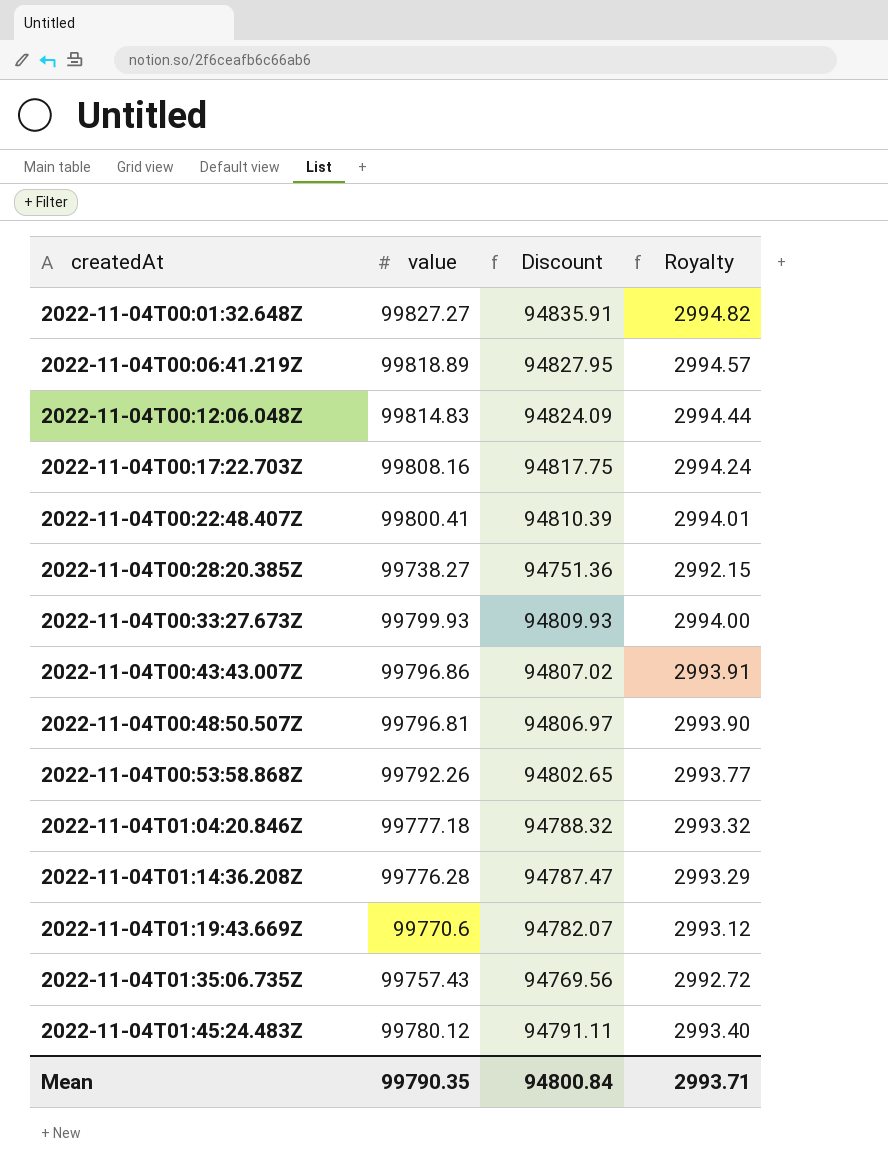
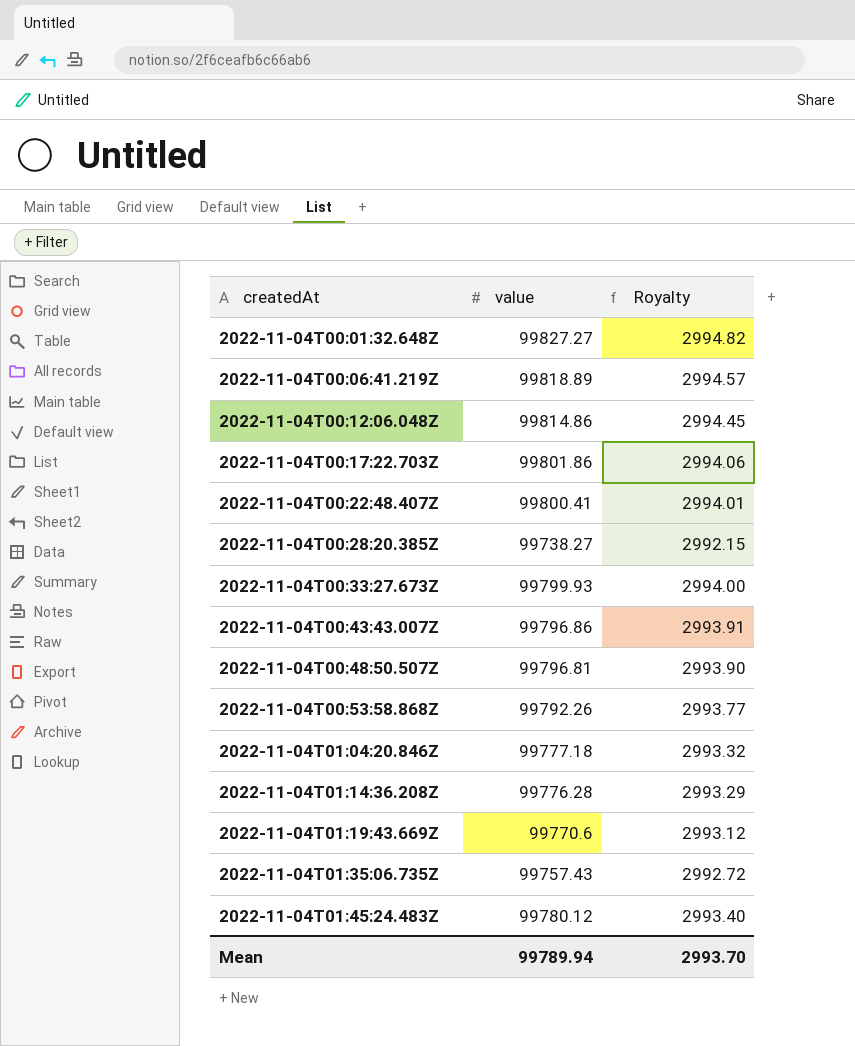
column Discount | formula: [value] * 0.95 -> none
2022-11-04T00:12:06.048Z | value: 99814.83 -> 99814.86
2022-11-04T00:12:06.048Z | Royalty: 2994.44 -> 2994.45
2022-11-04T00:17:22.703Z | value: 99808.16 -> 99801.86
2022-11-04T00:17:22.703Z | Royalty: 2994.24 -> 2994.06
Mean | value: 99790.35 -> 99789.94
Mean | Royalty: 2993.71 -> 2993.70

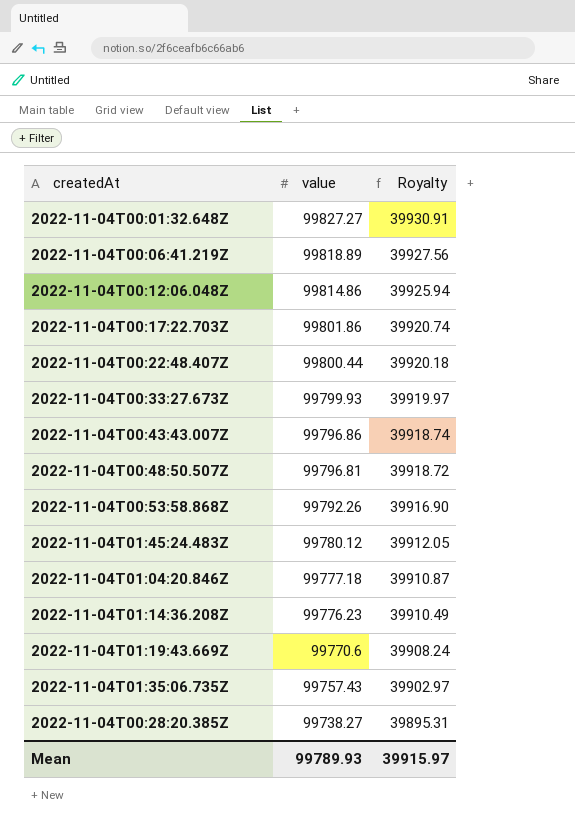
row order: createdAt ascending -> value descending
column Royalty | formula: [value] * 0.03 -> [value] * 0.4
2022-11-04T00:22:48.407Z | value: 99800.41 -> 99800.44
2022-11-04T01:14:36.208Z | value: 99776.28 -> 99776.23
Mean | value: 99789.94 -> 99789.93
Mean | Royalty: 2993.70 -> 39915.97

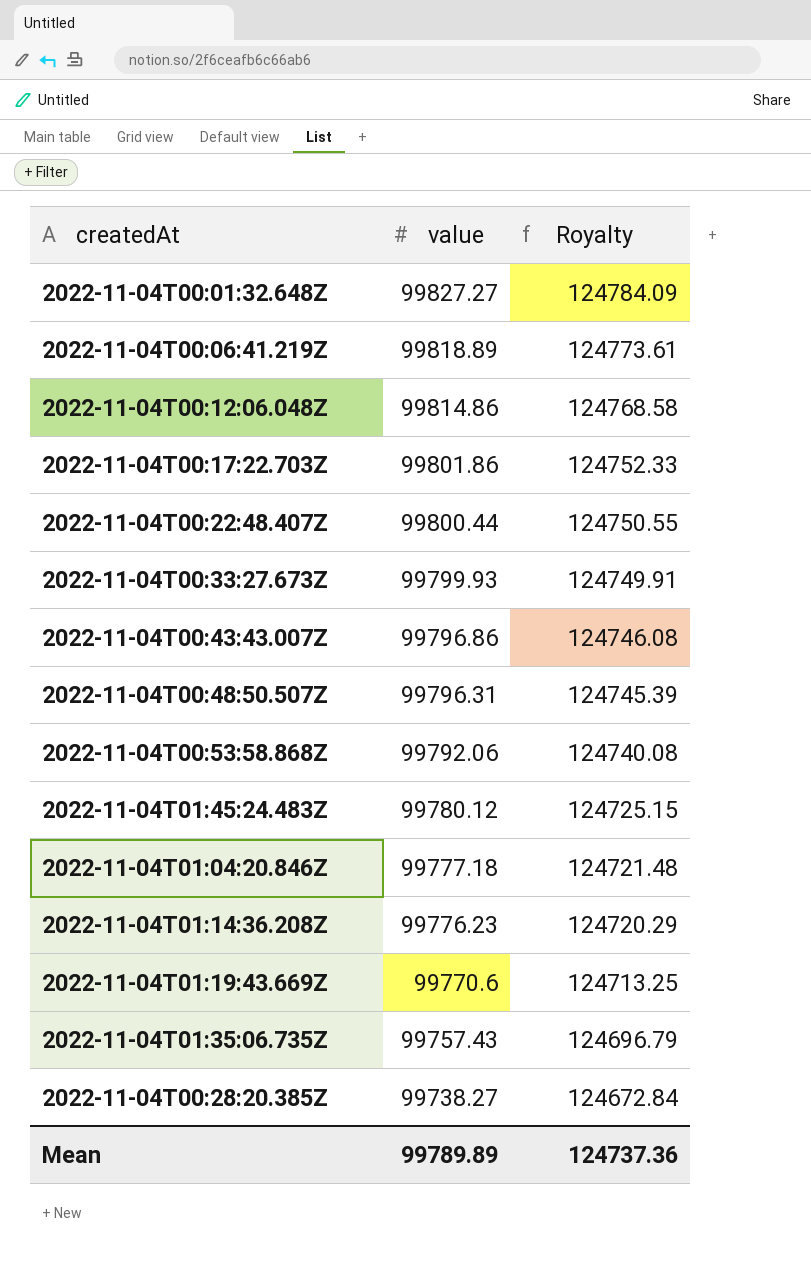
column Royalty | formula: [value] * 0.4 -> [value] * 1.25
2022-11-04T00:48:50.507Z | value: 99796.81 -> 99796.31
2022-11-04T00:53:58.868Z | value: 99792.26 -> 99792.06
Mean | value: 99789.93 -> 99789.89
Mean | Royalty: 39915.97 -> 124737.36

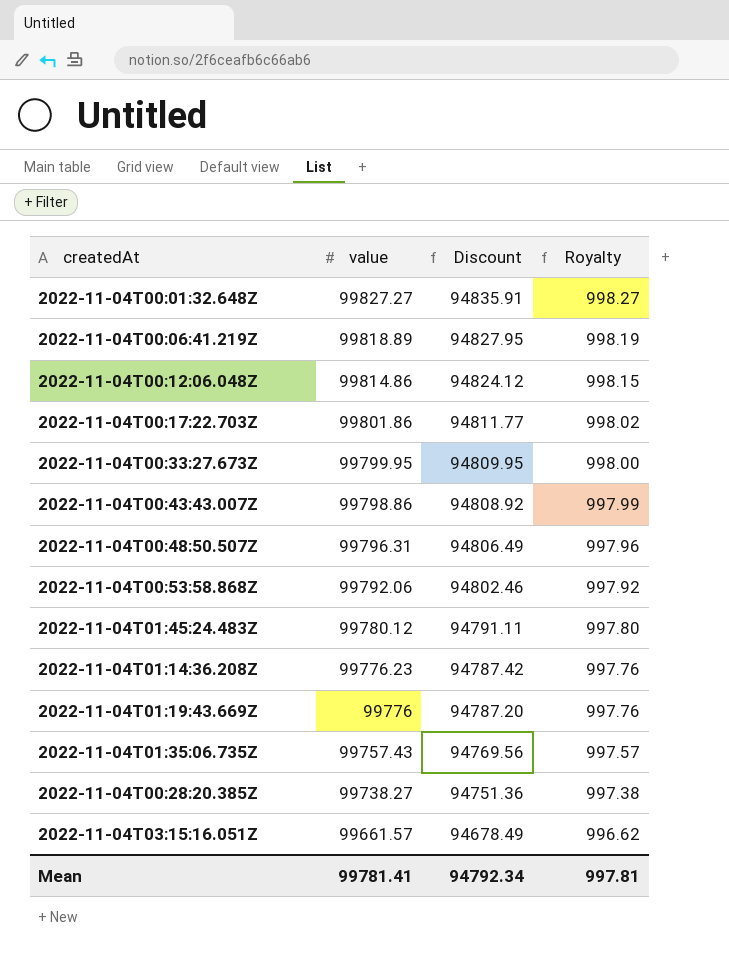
column Discount | formula: none -> [value] * 0.95
column Royalty | formula: [value] * 1.25 -> [value] * 0.01
row 2022-11-04T00:22:48.407Z: 99800.44 | 124750.55 -> none
row 2022-11-04T01:04:20.846Z: 99777.18 | 124721.48 -> none
2022-11-04T00:33:27.673Z | value: 99799.93 -> 99799.95
2022-11-04T00:43:43.007Z | value: 99796.86 -> 99798.86
2022-11-04T01:19:43.669Z | value: 99770.6 -> 99776
row 2022-11-04T03:15:16.051Z: none -> 99661.57 | 94678.49 | 996.62
Mean | value: 99789.89 -> 99781.41
Mean | Royalty: 124737.36 -> 997.81

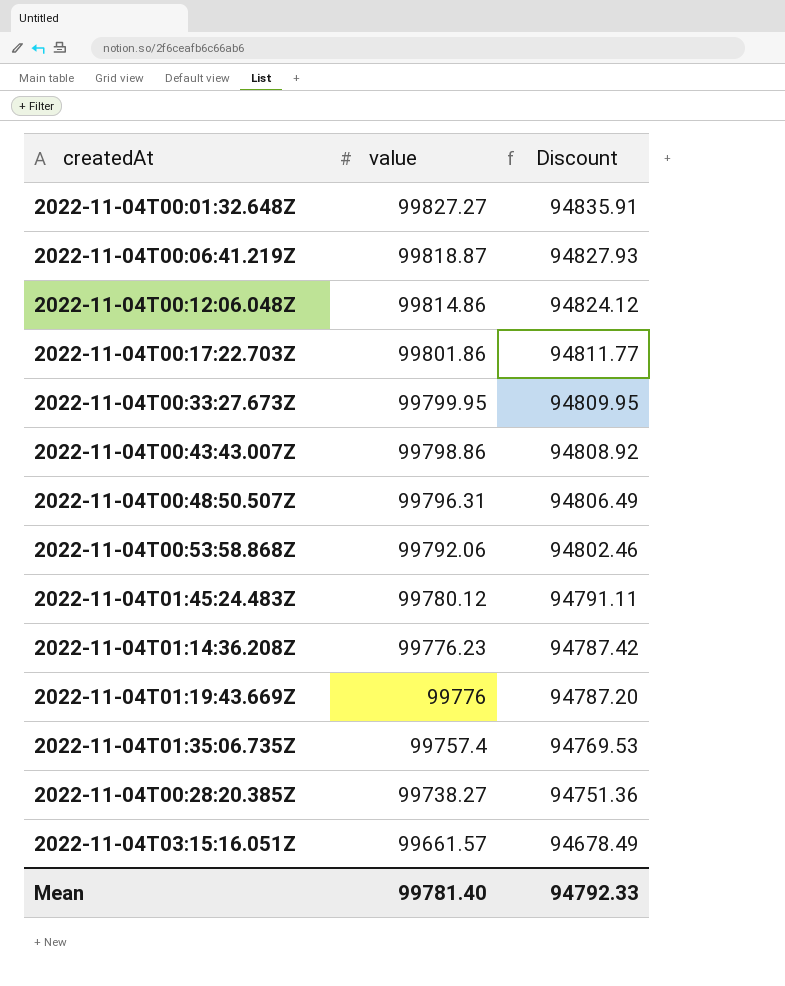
column Royalty | formula: [value] * 0.01 -> none
2022-11-04T00:06:41.219Z | value: 99818.89 -> 99818.87
2022-11-04T00:06:41.219Z | Discount: 94827.95 -> 94827.93
2022-11-04T01:35:06.735Z | value: 99757.43 -> 99757.4
2022-11-04T01:35:06.735Z | Discount: 94769.56 -> 94769.53
Mean | value: 99781.41 -> 99781.40
Mean | Discount: 94792.34 -> 94792.33

